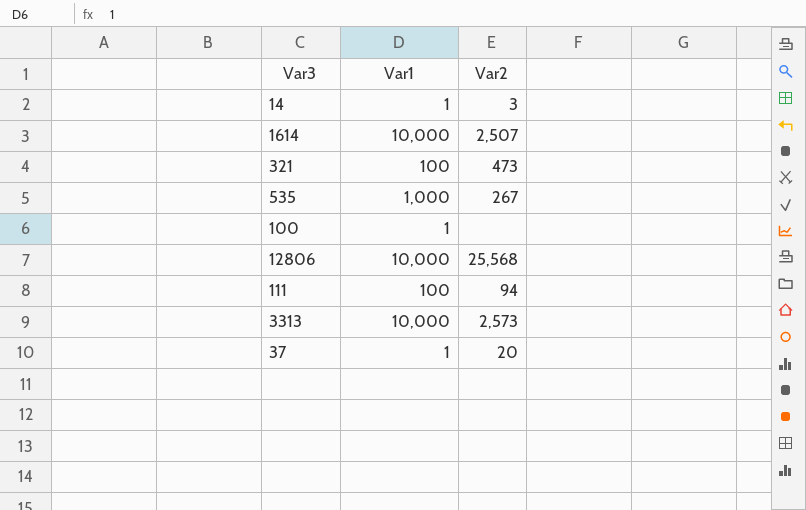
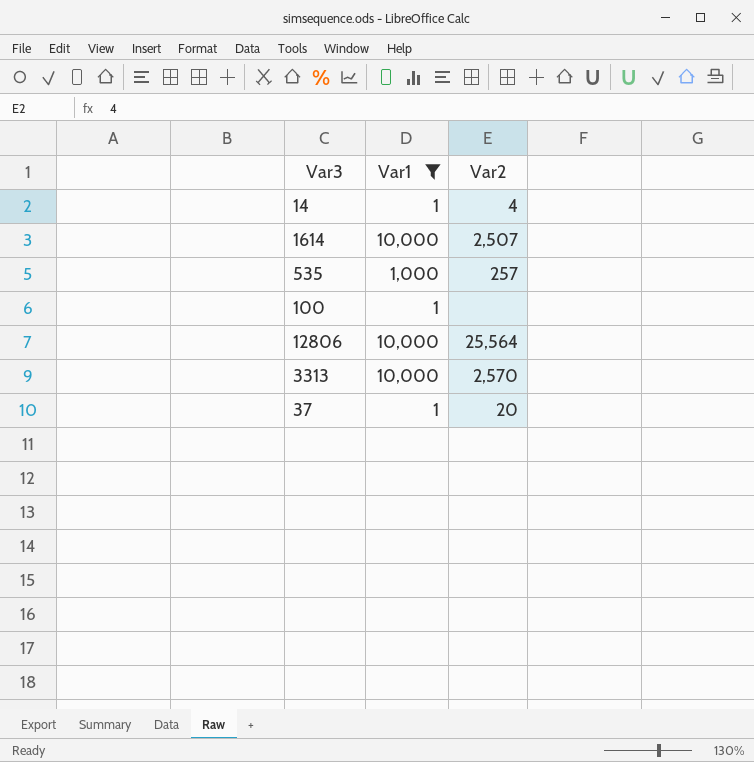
filter: none -> Var1 != 100
14 | Var2: 3 -> 4
535 | Var2: 267 -> 257
12806 | Var2: 25,568 -> 25,564
3313 | Var2: 2,573 -> 2,570

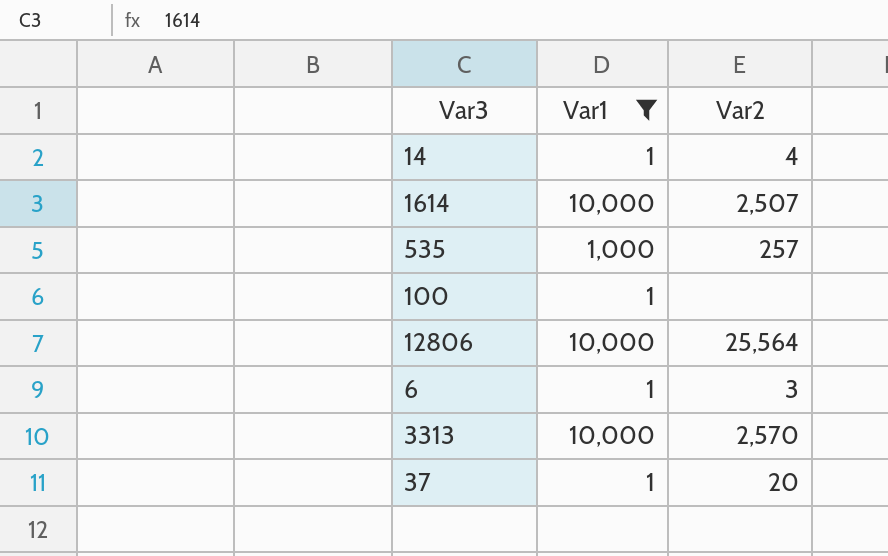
row 6: none -> 1 | 3

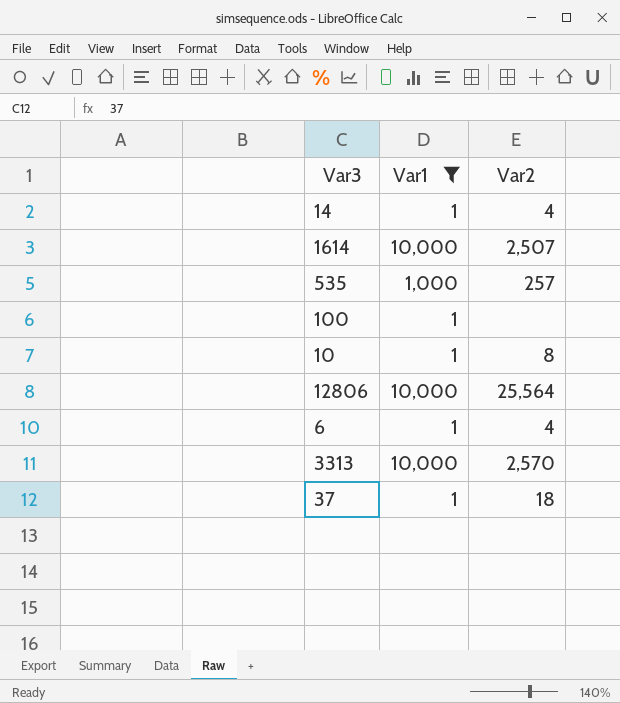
row 10: none -> 1 | 8
6 | Var2: 3 -> 4
37 | Var2: 20 -> 18

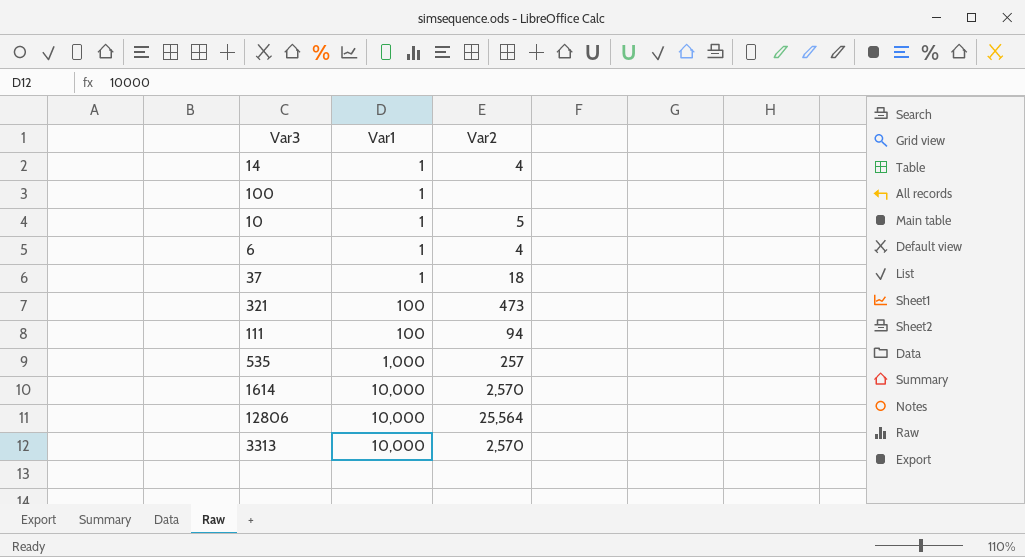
filter: Var1 != 100 -> none
row order: none -> Var1 ascending
10 | Var2: 8 -> 5
1614 | Var2: 2,507 -> 2,570

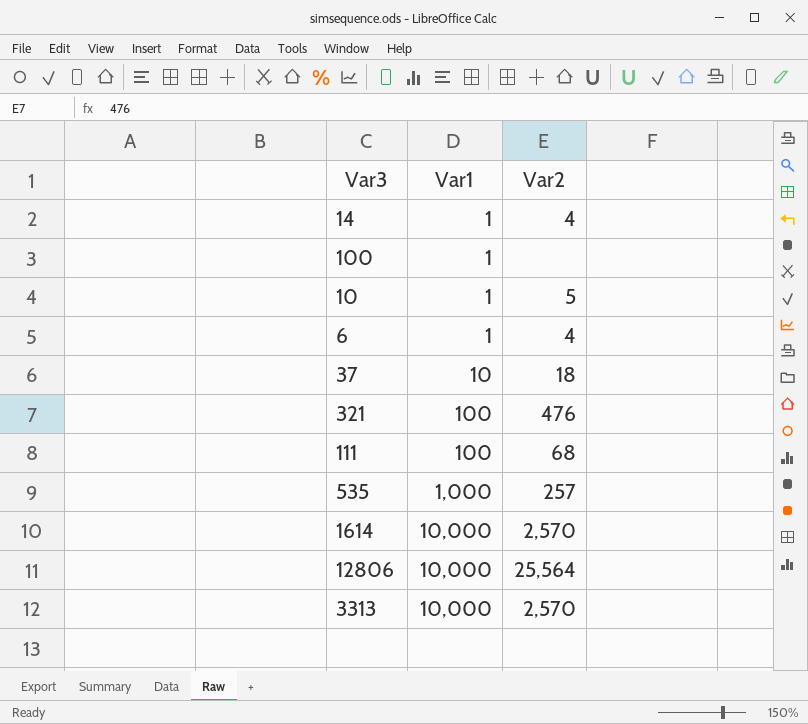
37 | Var1: 1 -> 10
321 | Var2: 473 -> 476
111 | Var2: 94 -> 68

